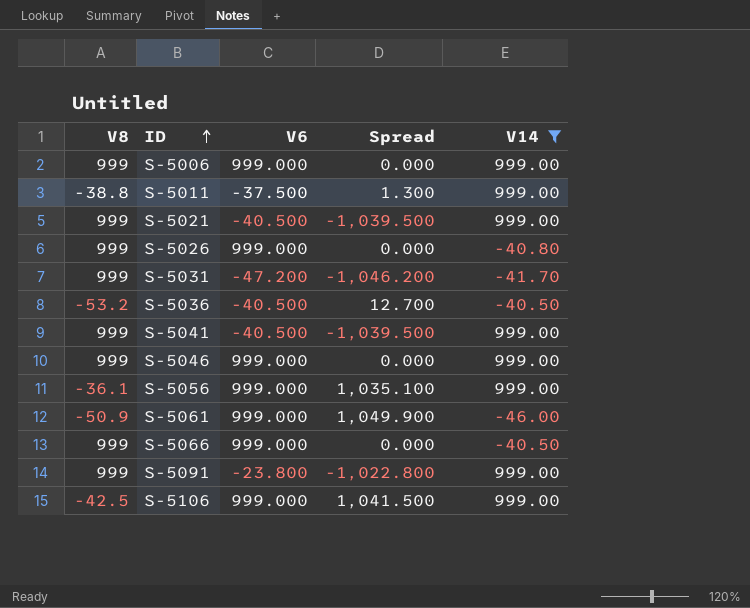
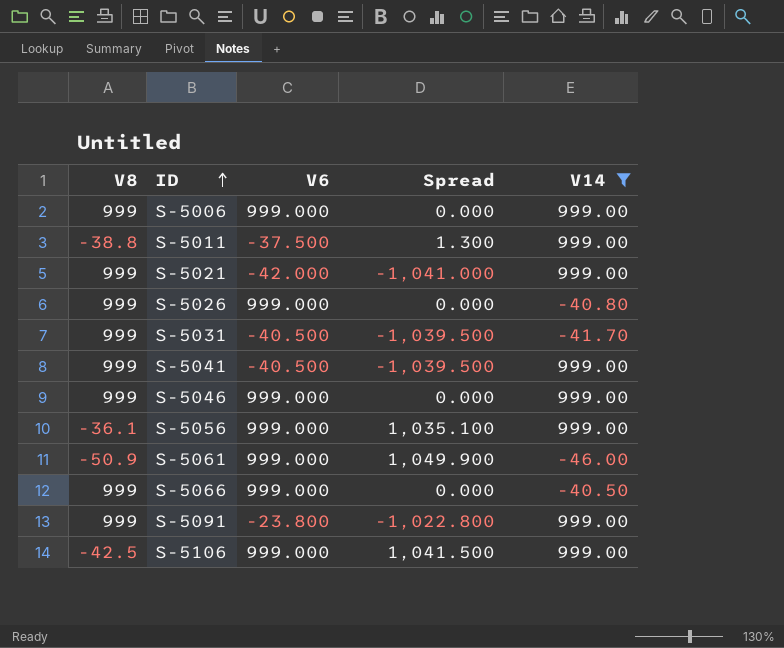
row S-5036: -53.2 | -40.500 | 12.700 | -40.50 -> none
S-5021 | V6: -40.500 -> -42.000
S-5021 | Spread: -1,039.500 -> -1,041.000
S-5031 | V6: -47.200 -> -40.500
S-5031 | Spread: -1,046.200 -> -1,039.500

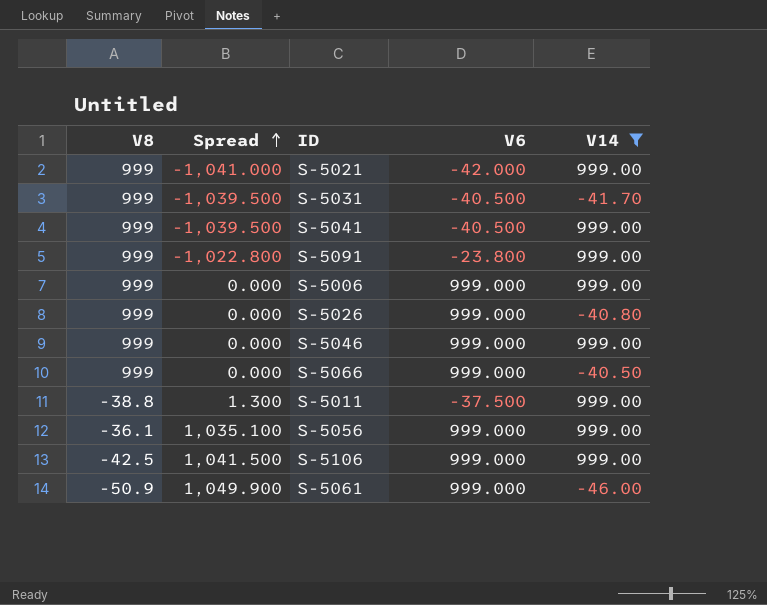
row order: ID ascending -> Spread ascending
column Spread | position: 4 -> 2

